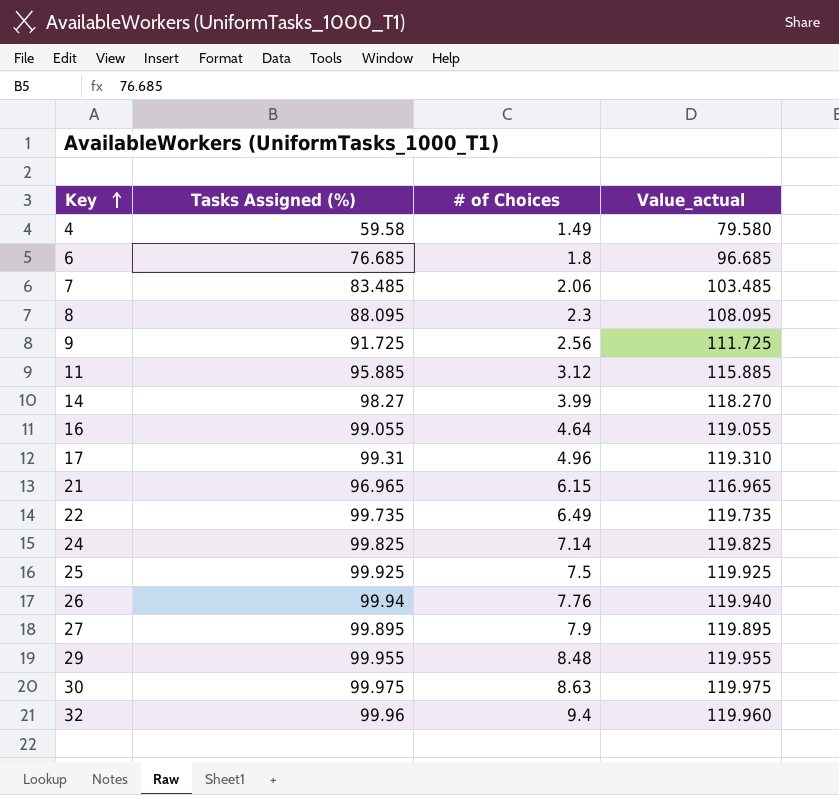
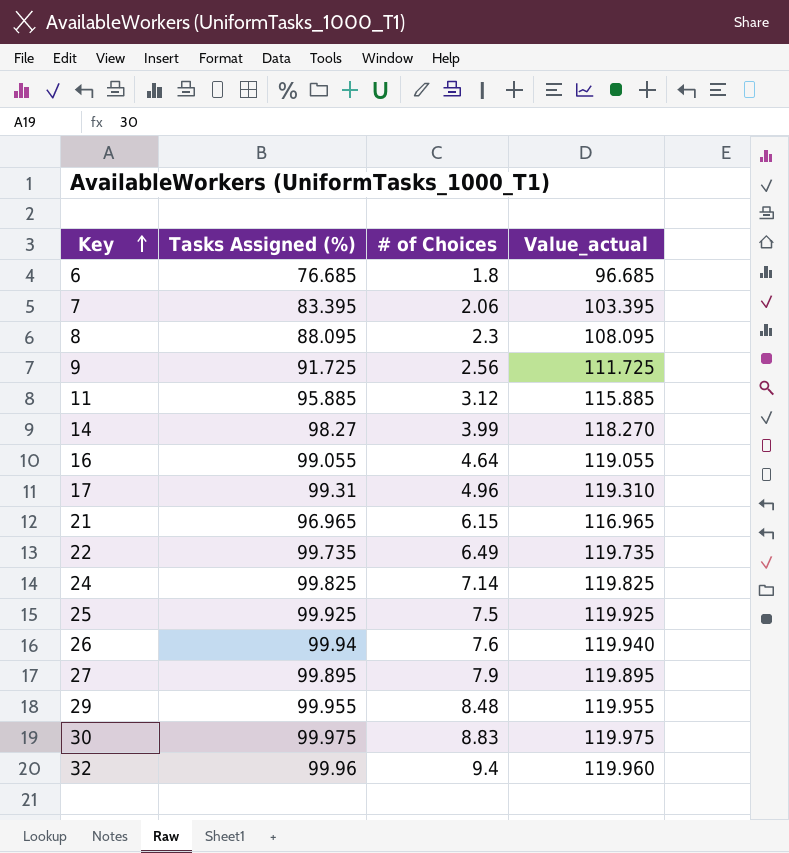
row 4: 59.58 | 1.49 | 79.580 -> none
7 | Tasks Assigned (%): 83.485 -> 83.395
7 | Value_actual: 103.485 -> 103.395
26 | # of Choices: 7.76 -> 7.6
30 | # of Choices: 8.63 -> 8.83

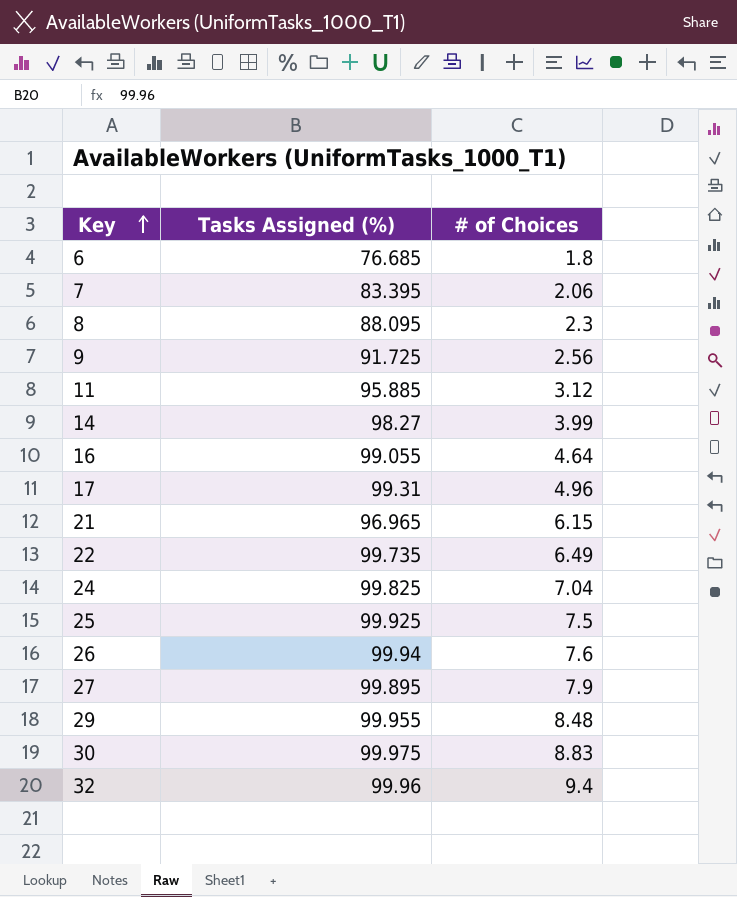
column Value_actual | formula: [Tasks Assigned (%)] + 20 -> none
24 | # of Choices: 7.14 -> 7.04

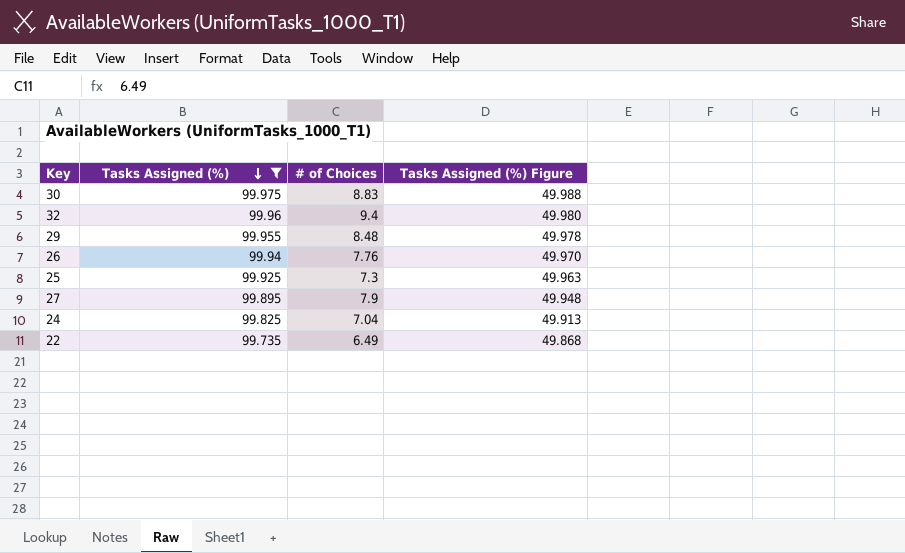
filter: none -> Tasks Assigned (%) >= 99.735
row order: Key ascending -> Tasks Assigned (%) descending
column Tasks Assigned (%) Figure | formula: none -> [Tasks Assigned (%)] * 0.5
26 | # of Choices: 7.6 -> 7.76
25 | # of Choices: 7.5 -> 7.3

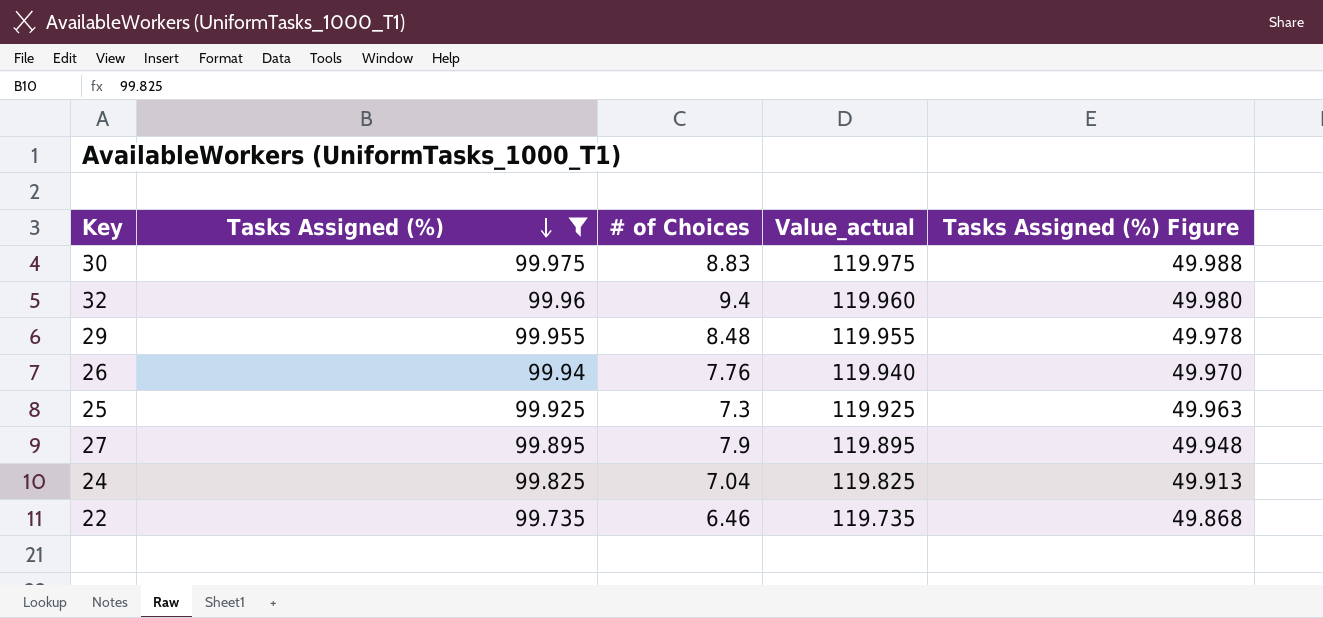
column Value_actual | formula: none -> [Tasks Assigned (%)] + 20
22 | # of Choices: 6.49 -> 6.46

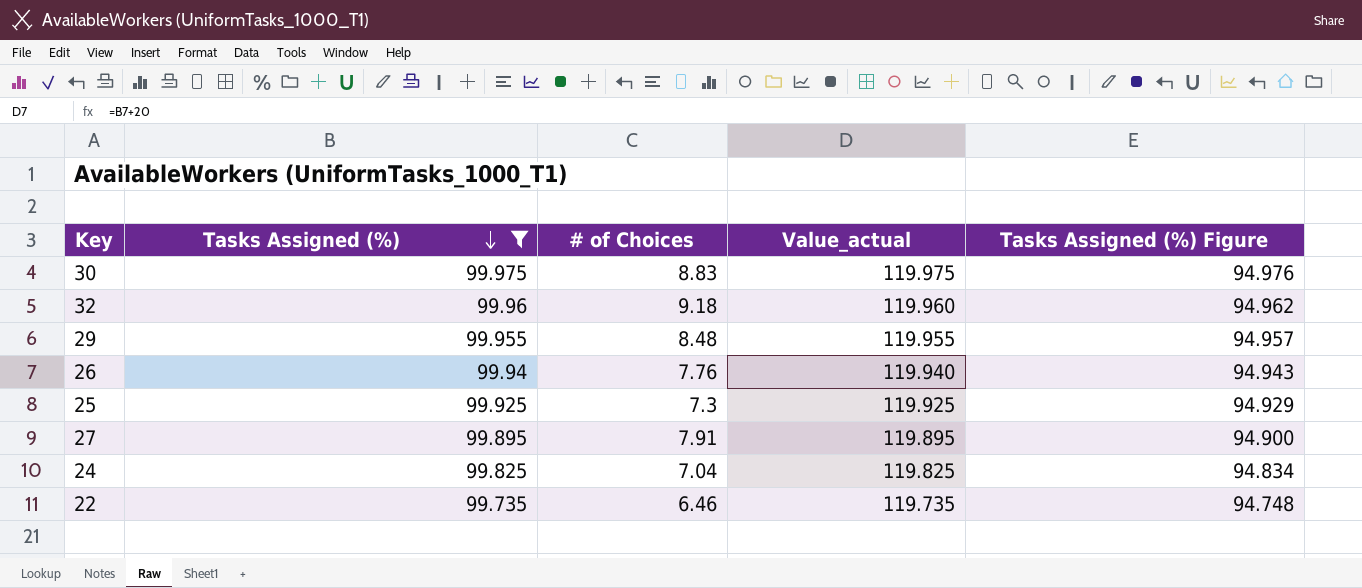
column Tasks Assigned (%) Figure | formula: [Tasks Assigned (%)] * 0.5 -> [Tasks Assigned (%)] * 0.95
32 | # of Choices: 9.4 -> 9.18
27 | # of Choices: 7.9 -> 7.91

